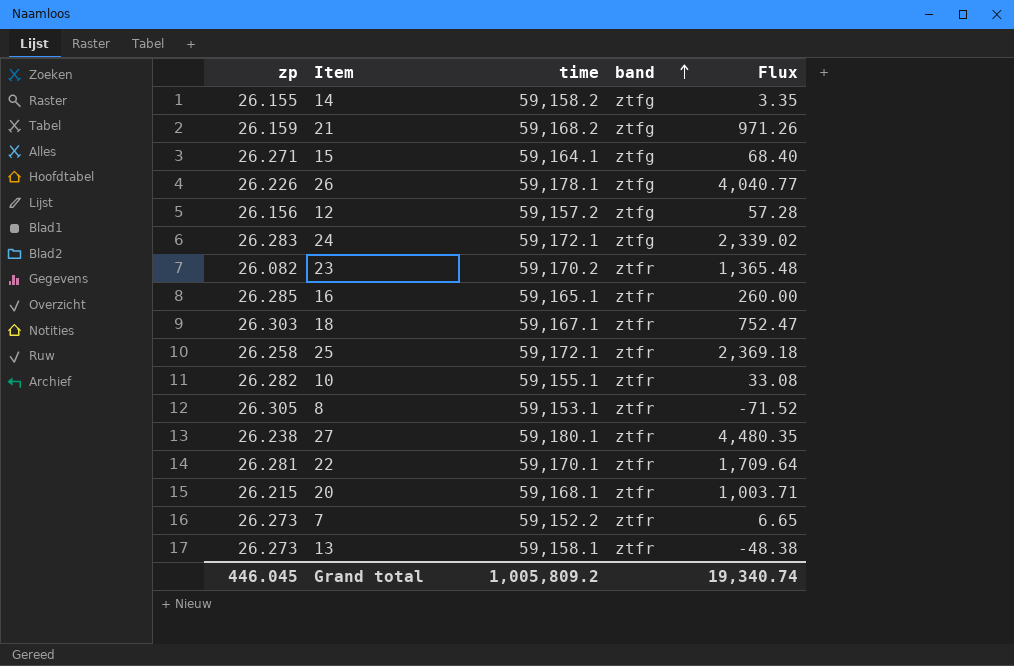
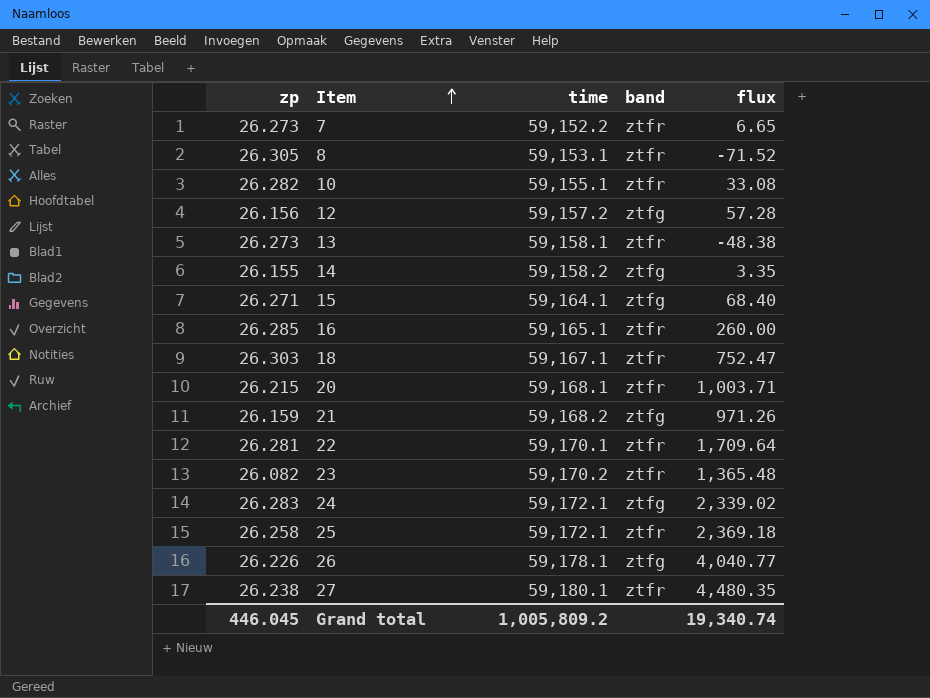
row order: band ascending -> Item ascending
column name: Flux -> flux

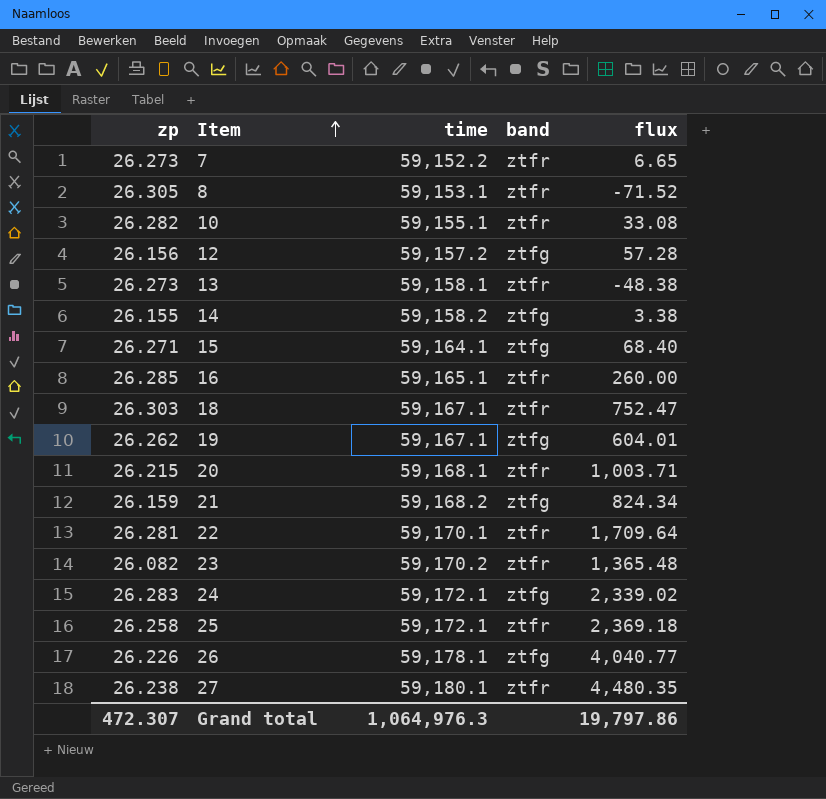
14 | flux: 3.35 -> 3.38
row 19: none -> 26.262 | 59,167.1 | ztfg | 604.01
21 | flux: 971.26 -> 824.34
Grand total | zp: 446.045 -> 472.307
Grand total | time: 1,005,809.2 -> 1,064,976.3
Grand total | flux: 19,340.74 -> 19,797.86

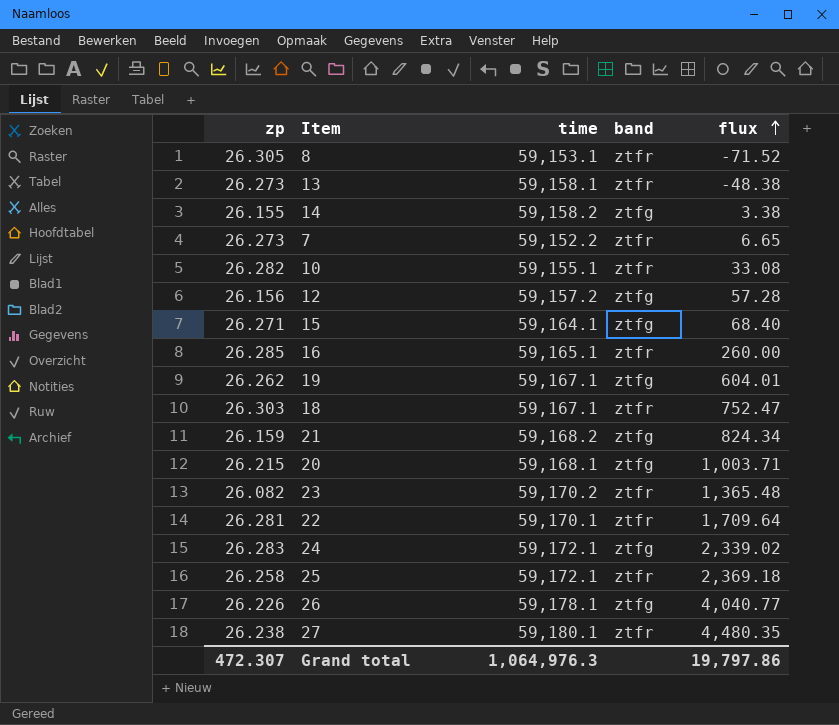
row order: Item ascending -> flux ascending
20 | band: ztfr -> ztfg

